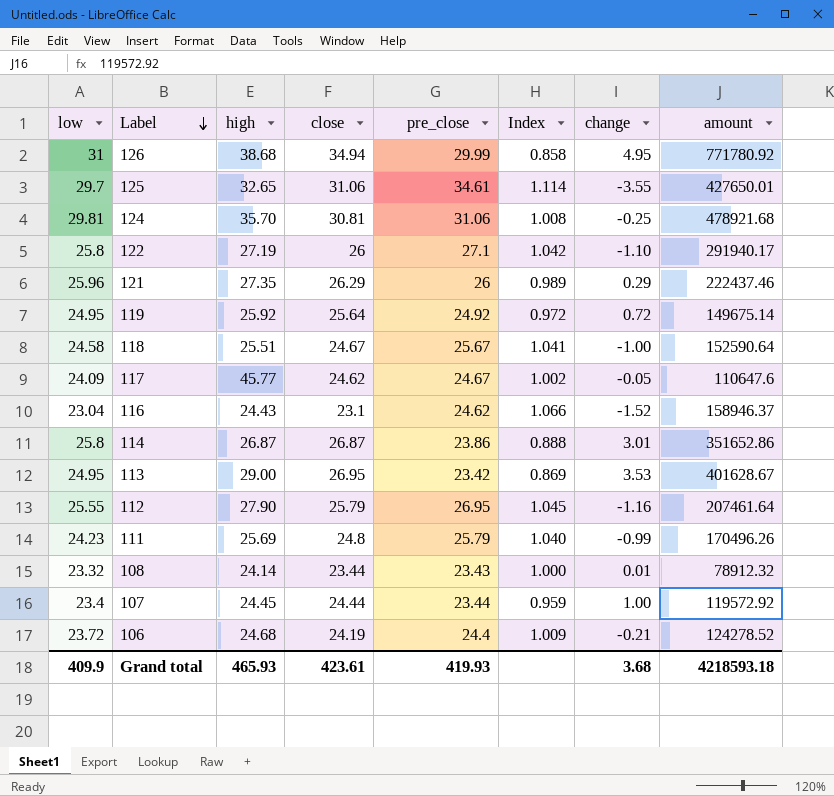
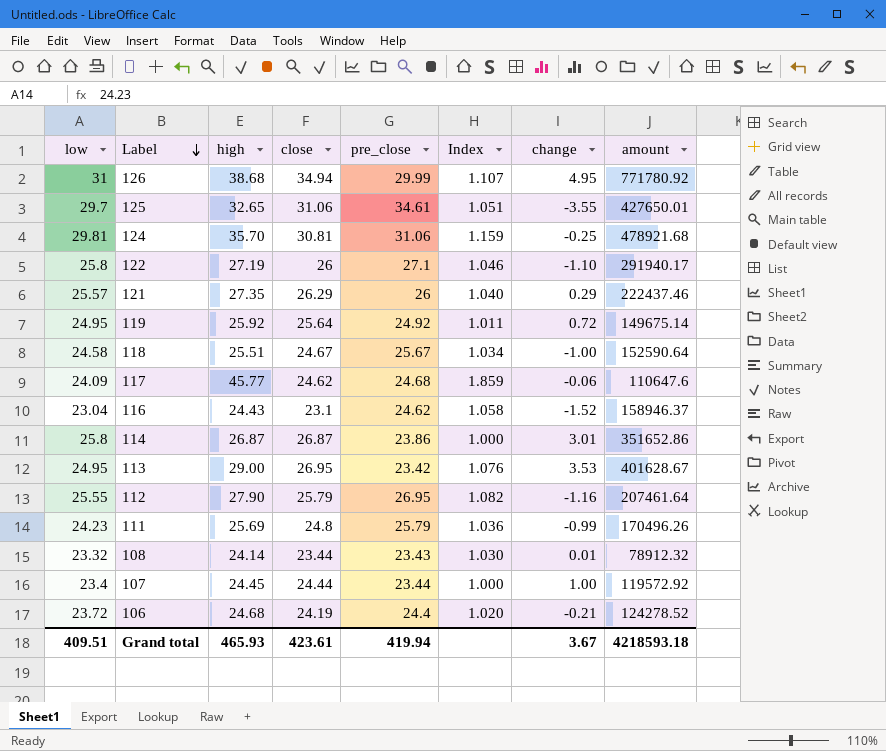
column Index | formula: [pre_close] / [close] -> [high] / [close]
121 | low: 25.96 -> 25.57
117 | pre_close: 24.67 -> 24.68
117 | change: -0.05 -> -0.06
Grand total | low: 409.9 -> 409.51
Grand total | pre_close: 419.93 -> 419.94
Grand total | change: 3.68 -> 3.67

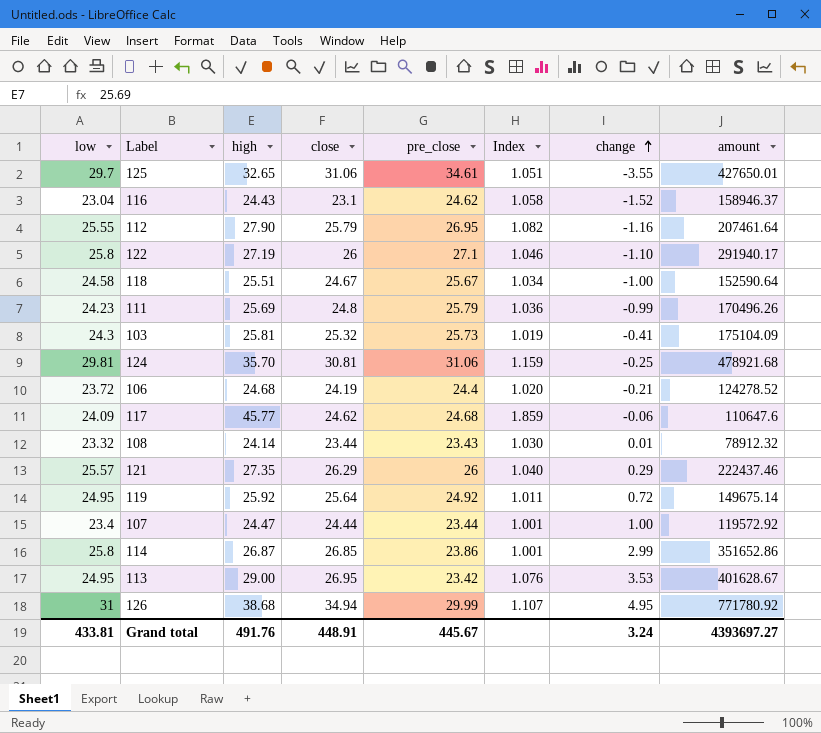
row order: Label descending -> change ascending
row 103: none -> 24.3 | 25.81 | 25.32 | 25.73 | 1.019 | -0.41 | 175104.09
107 | high: 24.45 -> 24.47
107 | Index: 1.000 -> 1.001
114 | close: 26.87 -> 26.85
114 | Index: 1.000 -> 1.001
114 | change: 3.01 -> 2.99
Grand total | low: 409.51 -> 433.81
Grand total | high: 465.93 -> 491.76
Grand total | close: 423.61 -> 448.91
Grand total | pre_close: 419.94 -> 445.67
Grand total | change: 3.67 -> 3.24
Grand total | amount: 4218593.18 -> 4393697.27

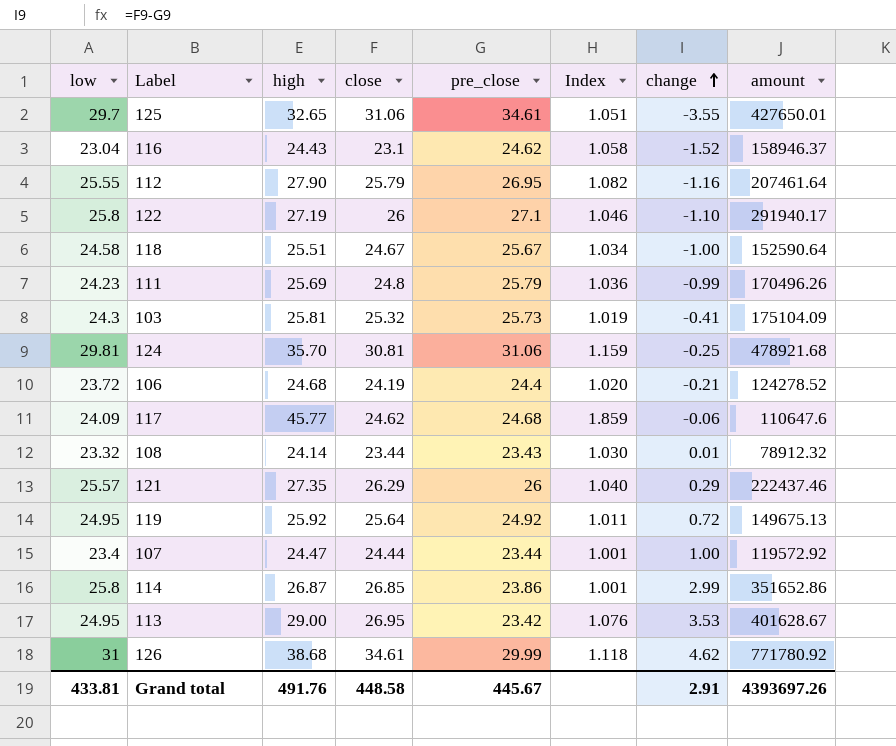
119 | amount: 149675.14 -> 149675.13
126 | close: 34.94 -> 34.61
126 | Index: 1.107 -> 1.118
126 | change: 4.95 -> 4.62
Grand total | close: 448.91 -> 448.58
Grand total | change: 3.24 -> 2.91
Grand total | amount: 4393697.27 -> 4393697.26

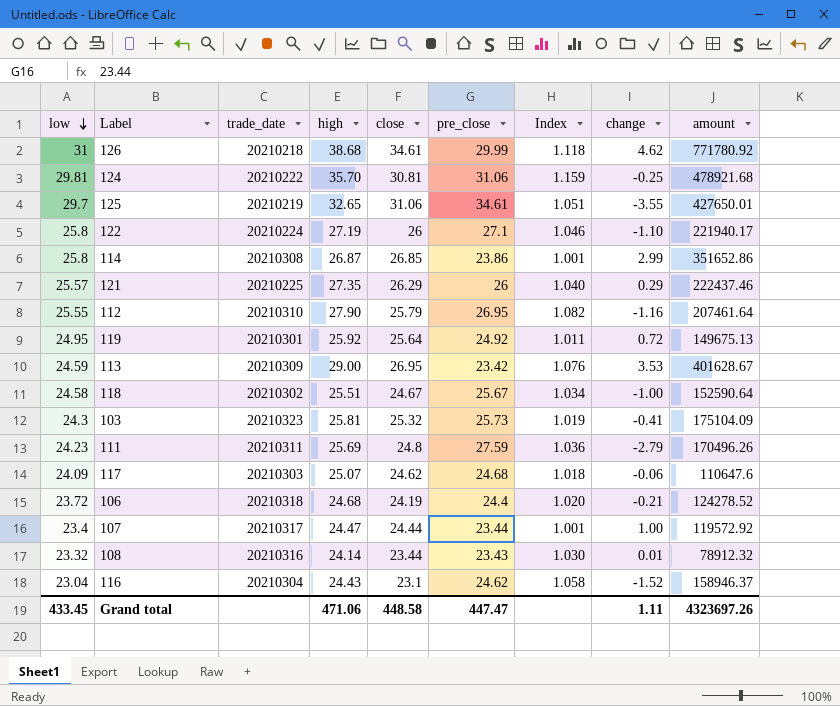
row order: change ascending -> low descending
column trade_date | position: none -> 3
122 | amount: 291940.17 -> 221940.17
113 | low: 24.95 -> 24.59
111 | pre_close: 25.79 -> 27.59
111 | change: -0.99 -> -2.79
117 | high: 45.77 -> 25.07
117 | Index: 1.859 -> 1.018
Grand total | low: 433.81 -> 433.45
Grand total | high: 491.76 -> 471.06
Grand total | pre_close: 445.67 -> 447.47
Grand total | change: 2.91 -> 1.11
Grand total | amount: 4393697.26 -> 4323697.26

